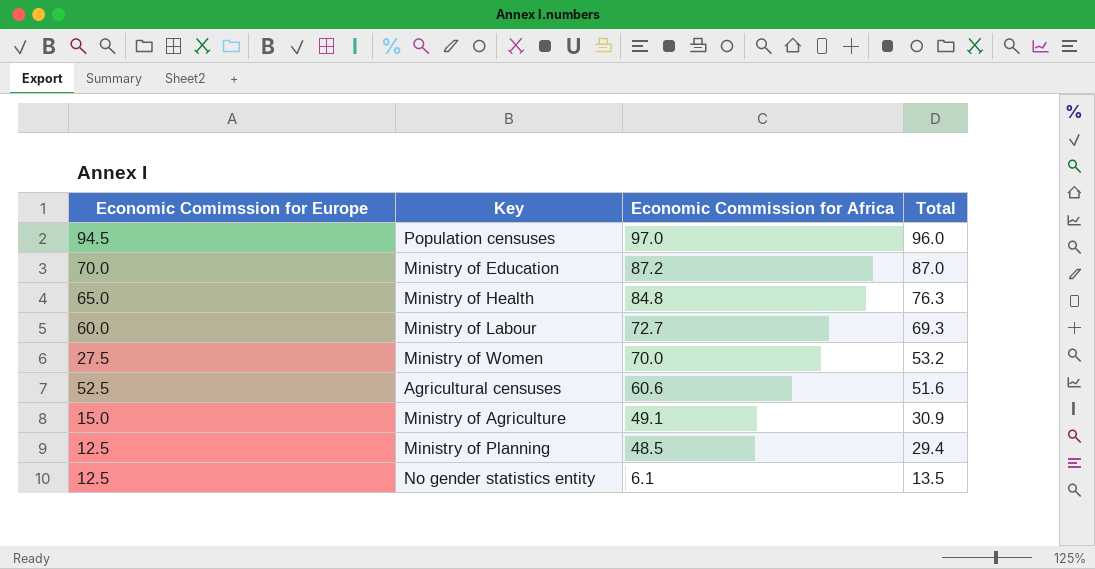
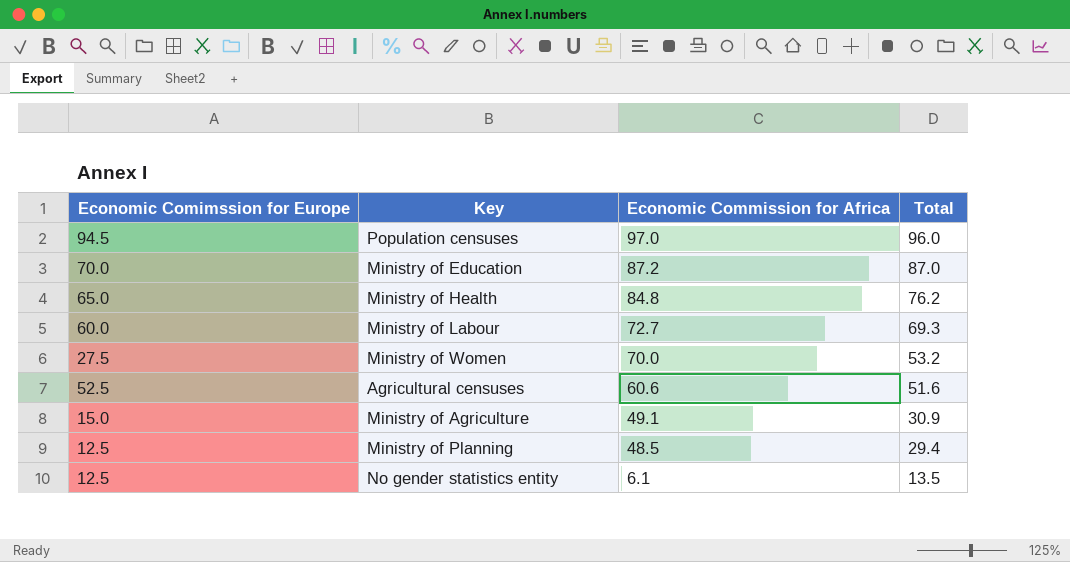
Ministry of Health | Total: 76.3 -> 76.2

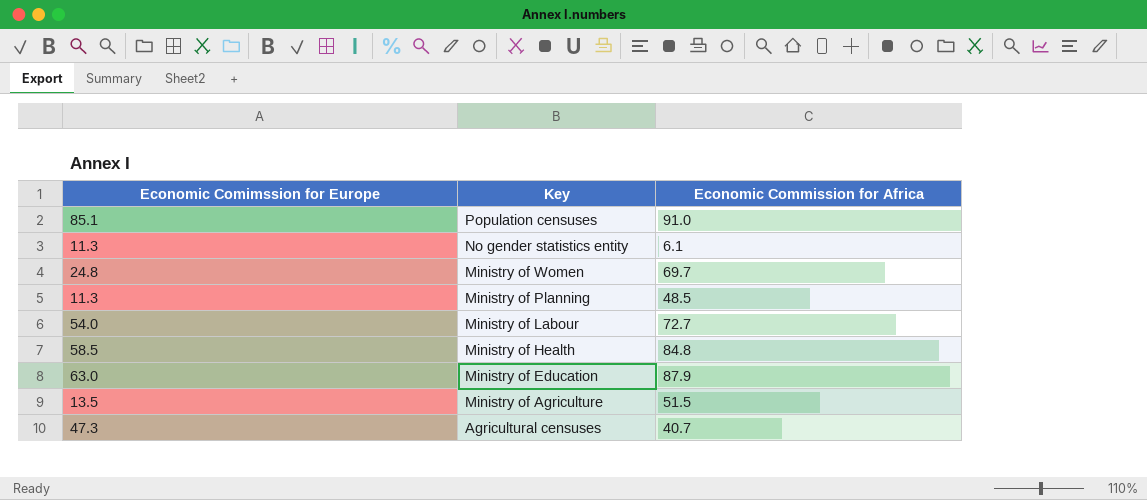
row order: Economic Commission for Africa descending -> Key descending
column Total | position: 4 -> none
Population censuses | Economic Comimssion for Europe: 94.5 -> 85.1
Population censuses | Economic Commission for Africa: 97.0 -> 91.0
No gender statistics entity | Economic Comimssion for Europe: 12.5 -> 11.3
Ministry of Women | Economic Comimssion for Europe: 27.5 -> 24.8
Ministry of Women | Economic Commission for Africa: 70.0 -> 69.7
Ministry of Planning | Economic Comimssion for Europe: 12.5 -> 11.3
Ministry of Labour | Economic Comimssion for Europe: 60.0 -> 54.0
Ministry of Health | Economic Comimssion for Europe: 65.0 -> 58.5
Ministry of Education | Economic Comimssion for Europe: 70.0 -> 63.0
Ministry of Education | Economic Commission for Africa: 87.2 -> 87.9
Ministry of Agriculture | Economic Comimssion for Europe: 15.0 -> 13.5
Ministry of Agriculture | Economic Commission for Africa: 49.1 -> 51.5
Agricultural censuses | Economic Comimssion for Europe: 52.5 -> 47.3
Agricultural censuses | Economic Commission for Africa: 60.6 -> 40.7

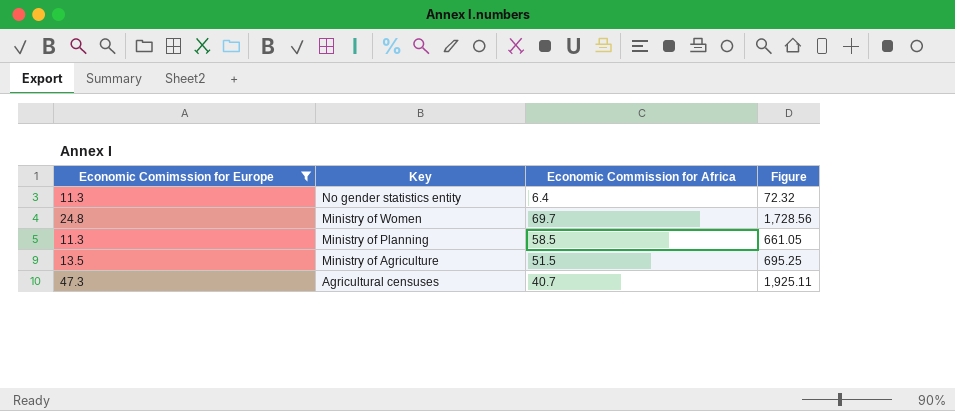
filter: none -> Economic Comimssion for Europe <= 47.3
column Figure | formula: none -> [Economic Comimssion for Europe] * [Economic Commission for Africa]
No gender statistics entity | Economic Commission for Africa: 6.1 -> 6.4
Ministry of Planning | Economic Commission for Africa: 48.5 -> 58.5

